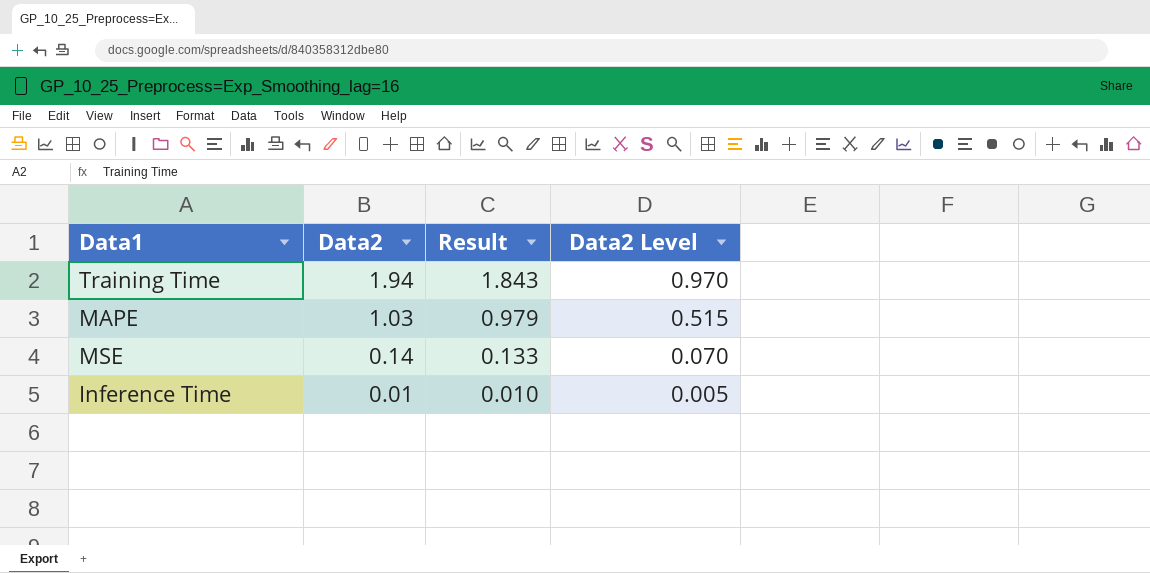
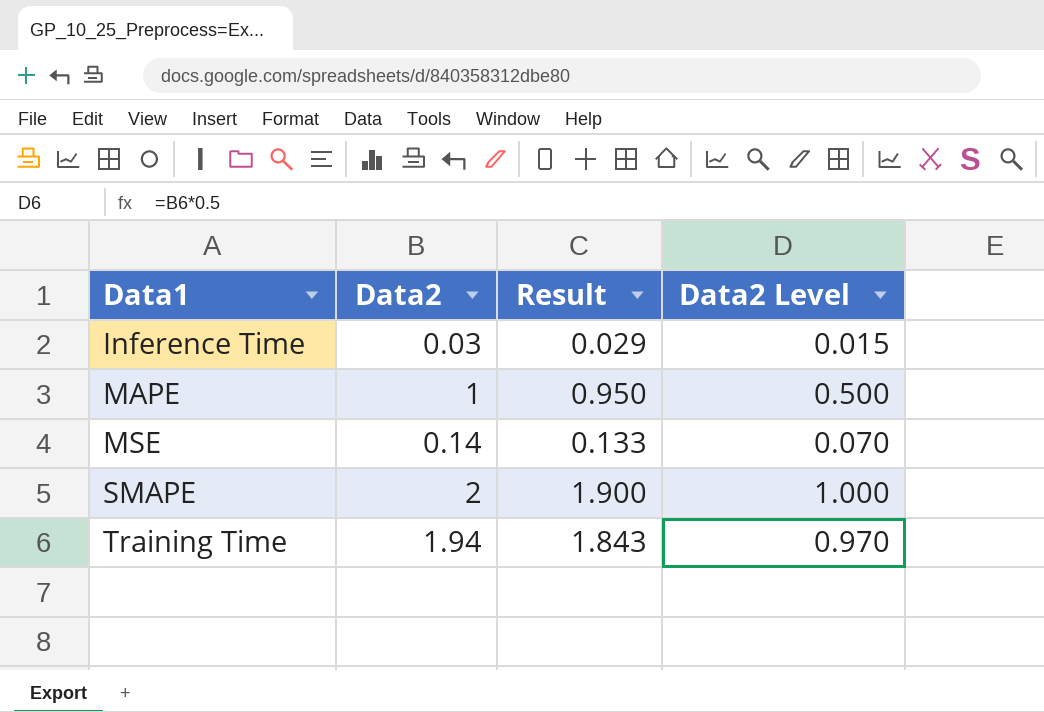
row order: Data2 descending -> Data1 ascending
Inference Time | Data2: 0.01 -> 0.03
Inference Time | Result: 0.010 -> 0.029
Inference Time | Data2 Level: 0.005 -> 0.015
MAPE | Data2: 1.03 -> 1
MAPE | Result: 0.979 -> 0.950
MAPE | Data2 Level: 0.515 -> 0.500
row SMAPE: none -> 2 | 1.900 | 1.000

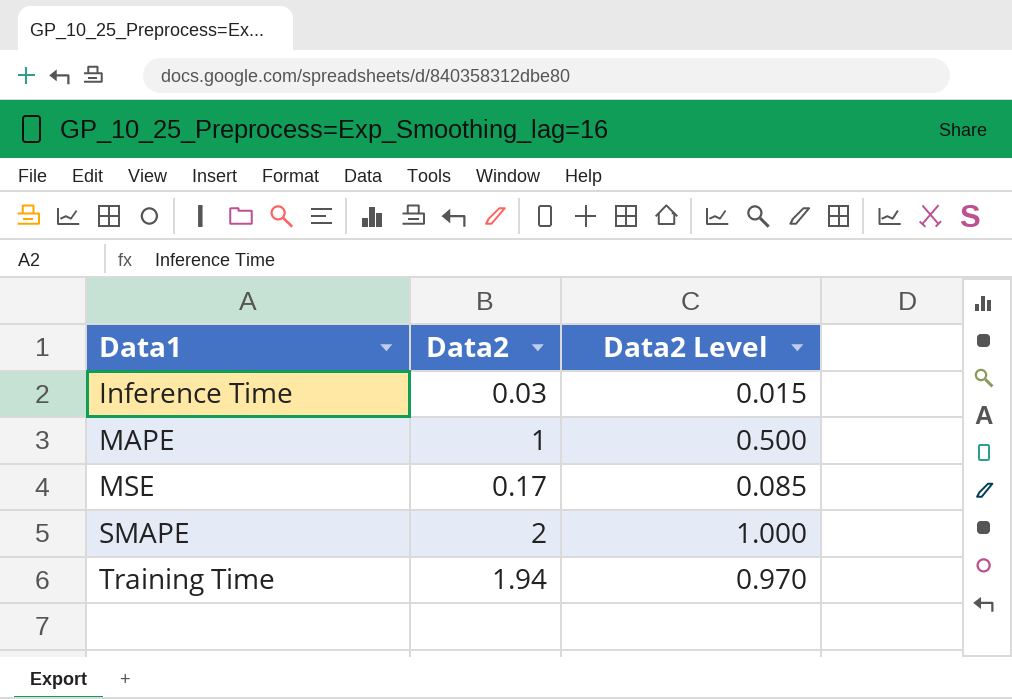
column Result | formula: [Data2] * 0.95 -> none
MSE | Data2: 0.14 -> 0.17
MSE | Data2 Level: 0.070 -> 0.085

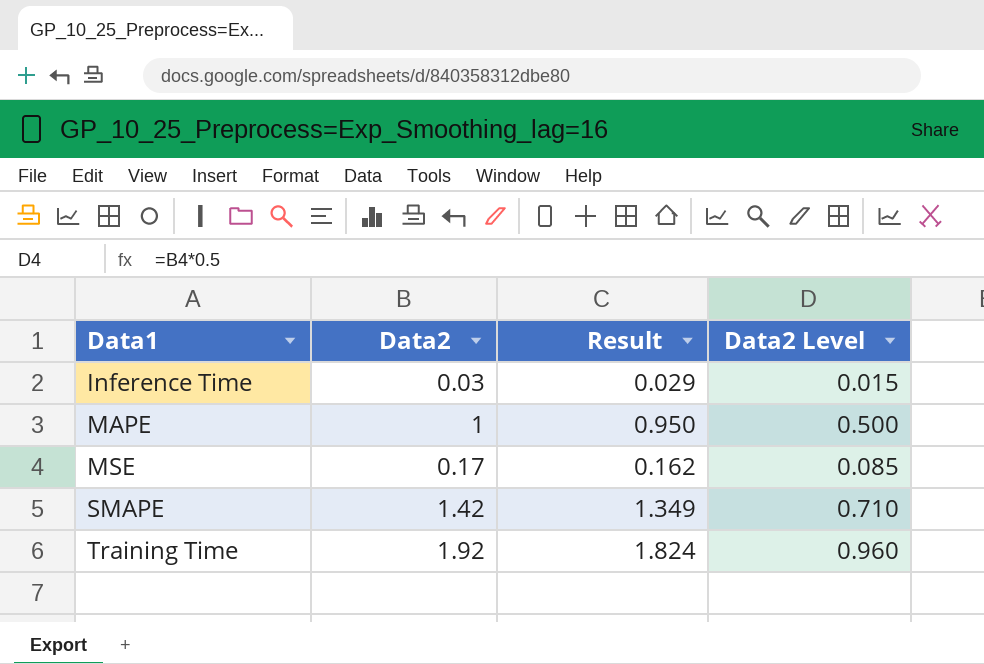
column Result | formula: none -> [Data2] * 0.95
SMAPE | Data2: 2 -> 1.42
SMAPE | Data2 Level: 1.000 -> 0.710
Training Time | Data2: 1.94 -> 1.92
Training Time | Data2 Level: 0.970 -> 0.960

